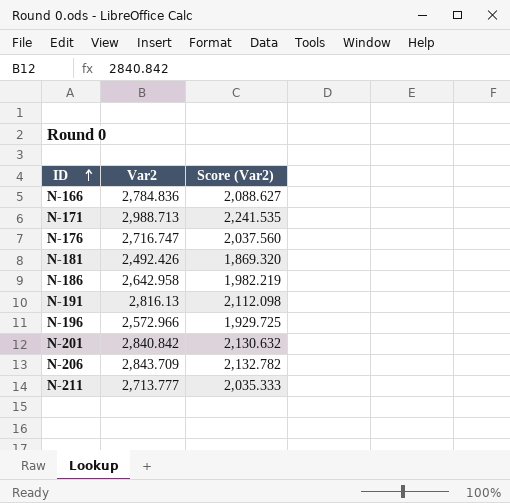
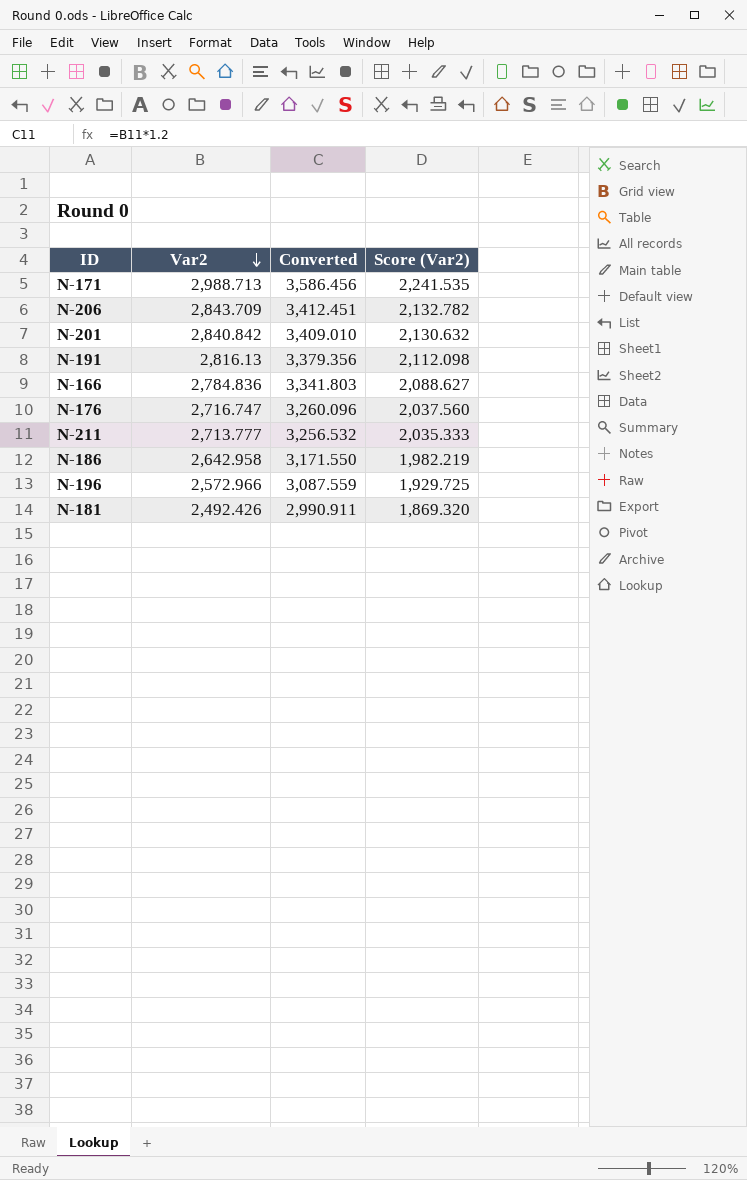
row order: ID ascending -> Var2 descending
column Converted | formula: none -> [Var2] * 1.2

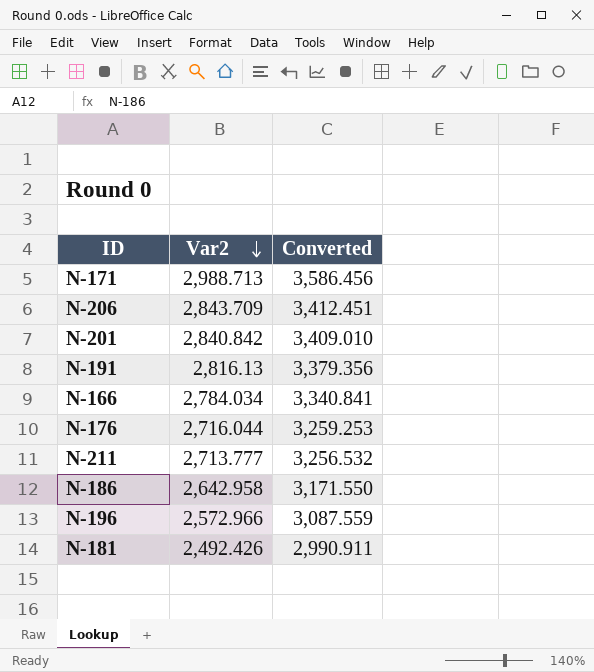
column Score (Var2) | formula: [Var2] * 0.75 -> none
N-166 | Var2: 2,784.836 -> 2,784.034
N-166 | Converted: 3,341.803 -> 3,340.841
N-176 | Var2: 2,716.747 -> 2,716.044
N-176 | Converted: 3,260.096 -> 3,259.253

